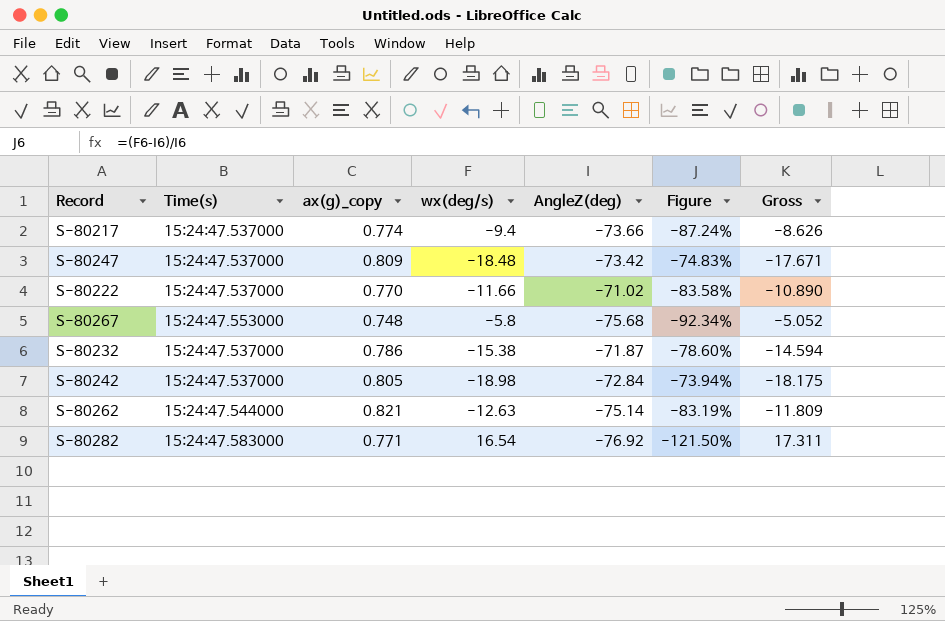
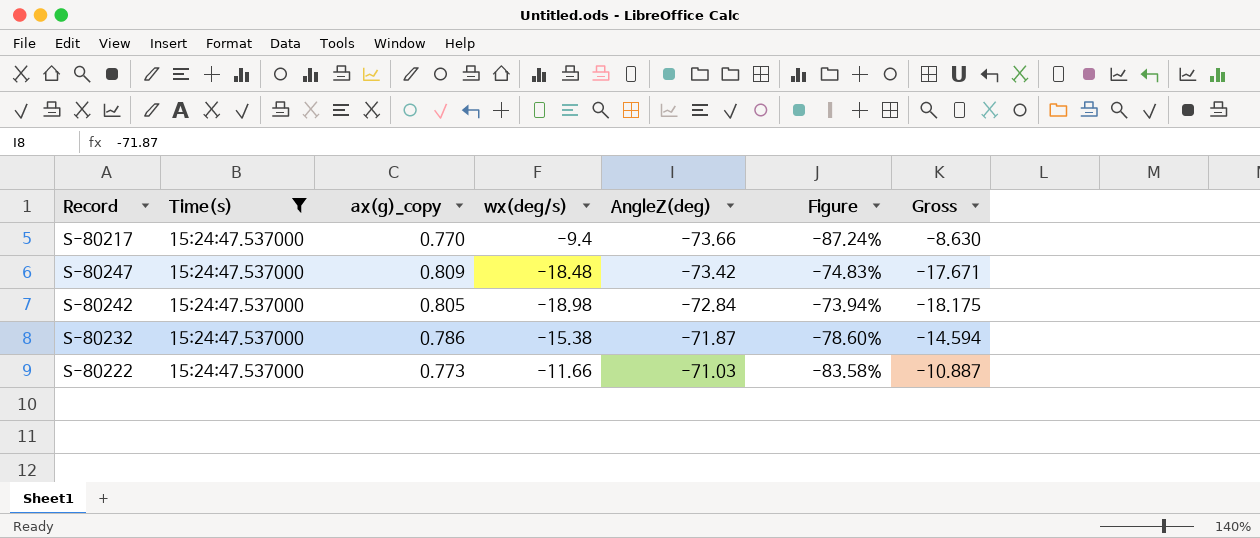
filter: none -> Time(s) = 15:24:47.537000
row order: none -> AngleZ(deg) ascending
S-80217 | ax(g)_copy: 0.774 -> 0.770
S-80217 | Gross: -8.626 -> -8.630
S-80222 | ax(g)_copy: 0.770 -> 0.773
S-80222 | AngleZ(deg): -71.02 -> -71.03
S-80222 | Gross: -10.890 -> -10.887

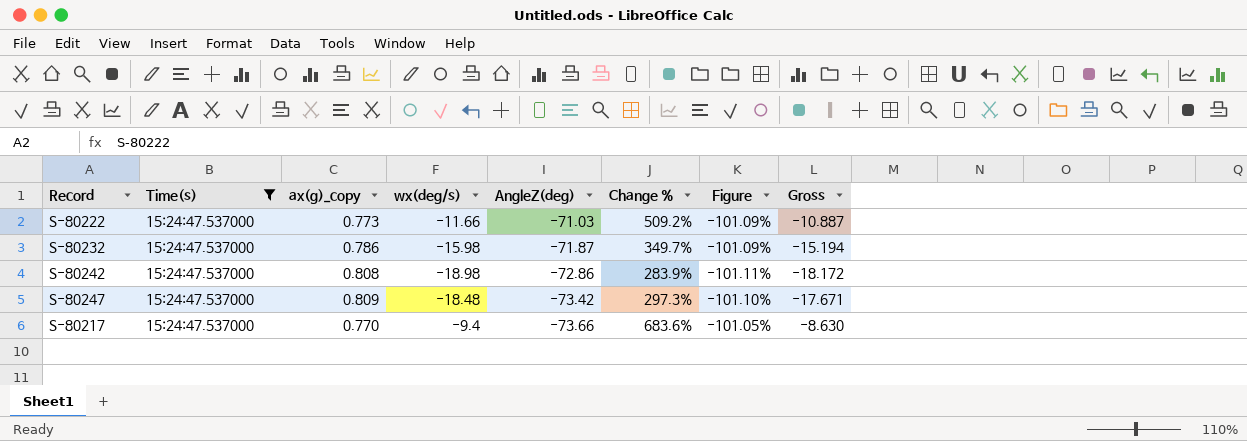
row order: AngleZ(deg) ascending -> AngleZ(deg) descending
column Change % | formula: none -> ([AngleZ(deg)] - [wx(deg/s)]) / [wx(deg/s)]
column Figure | formula: ([wx(deg/s)] - [AngleZ(deg)]) / [AngleZ(deg)] -> ([ax(g)_copy] - [AngleZ(deg)]) / [AngleZ(deg)]
S-80232 | wx(deg/s): -15.38 -> -15.98
S-80232 | Gross: -14.594 -> -15.194
S-80242 | ax(g)_copy: 0.805 -> 0.808
S-80242 | AngleZ(deg): -72.84 -> -72.86
S-80242 | Gross: -18.175 -> -18.172

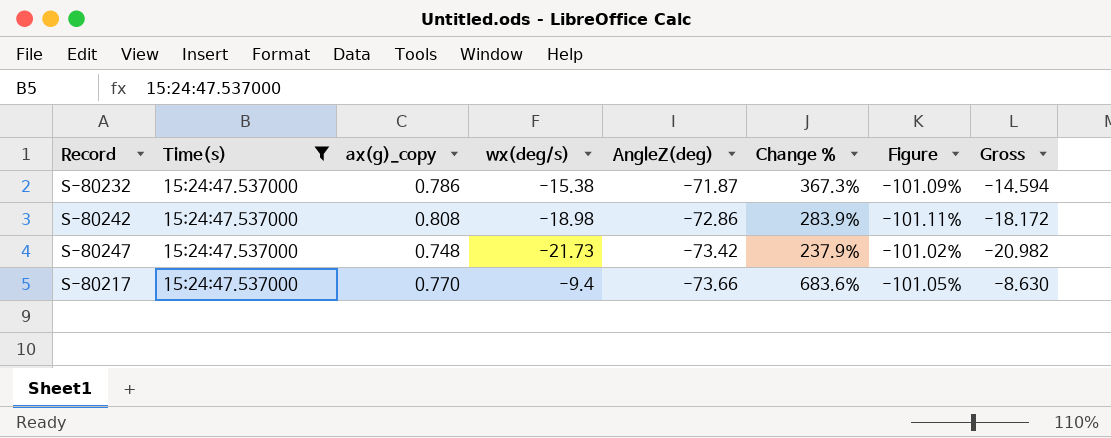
row S-80222: 15:24:47.537000 | 0.773 | -11.66 | -71.03 | 509.2% | -101.09% | -10.887 -> none
S-80232 | wx(deg/s): -15.98 -> -15.38
S-80232 | Change %: 349.7% -> 367.3%
S-80232 | Gross: -15.194 -> -14.594
S-80247 | ax(g)_copy: 0.809 -> 0.748
S-80247 | wx(deg/s): -18.48 -> -21.73
S-80247 | Change %: 297.3% -> 237.9%
S-80247 | Figure: -101.10% -> -101.02%
S-80247 | Gross: -17.671 -> -20.982

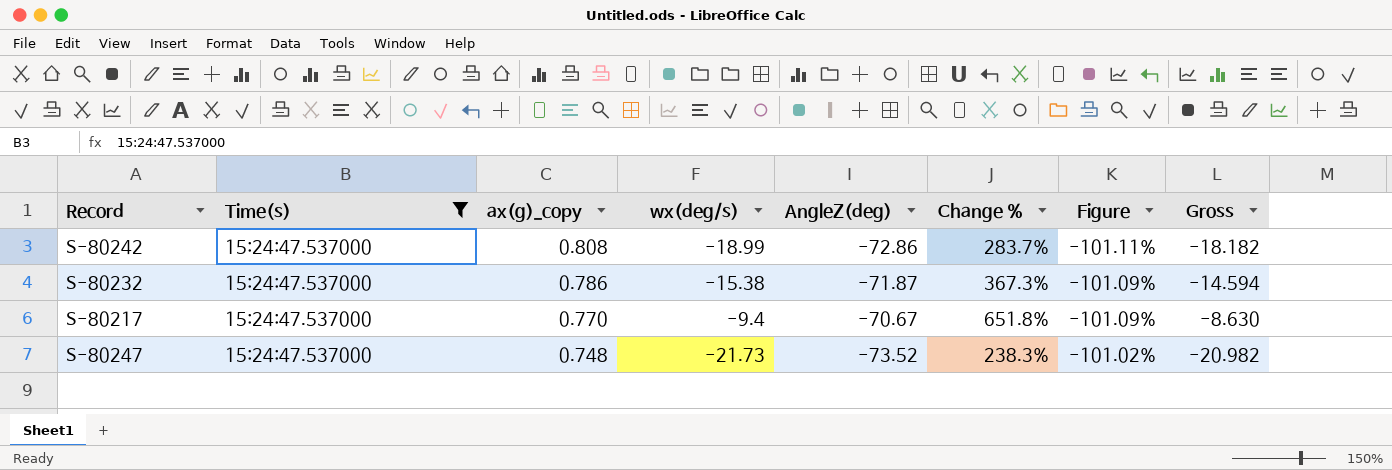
row order: AngleZ(deg) descending -> ax(g)_copy descending
S-80242 | wx(deg/s): -18.98 -> -18.99
S-80242 | Change %: 283.9% -> 283.7%
S-80242 | Gross: -18.172 -> -18.182
S-80217 | AngleZ(deg): -73.66 -> -70.67
S-80217 | Change %: 683.6% -> 651.8%
S-80217 | Figure: -101.05% -> -101.09%
S-80247 | AngleZ(deg): -73.42 -> -73.52
S-80247 | Change %: 237.9% -> 238.3%

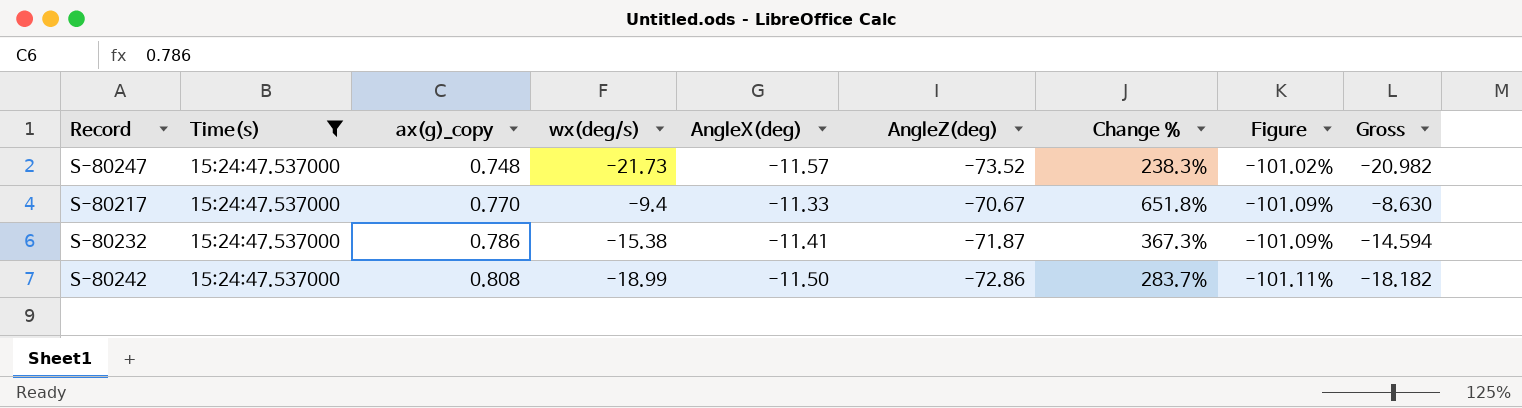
row order: ax(g)_copy descending -> ax(g)_copy ascending
column AngleX(deg) | position: none -> 5

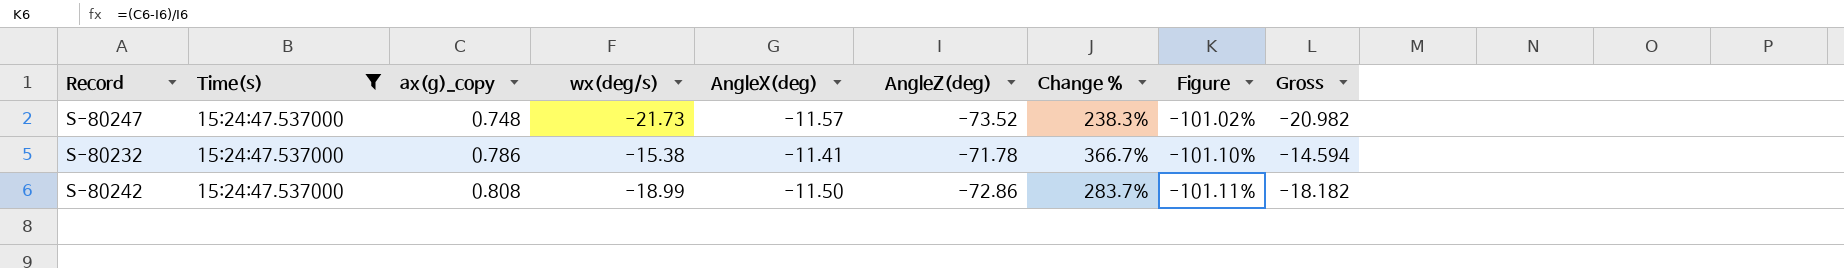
row S-80217: 15:24:47.537000 | 0.770 | -9.4 | -11.33 | -70.67 | 651.8% | -101.09% | -8.630 -> none
S-80232 | AngleZ(deg): -71.87 -> -71.78
S-80232 | Change %: 367.3% -> 366.7%
S-80232 | Figure: -101.09% -> -101.10%

